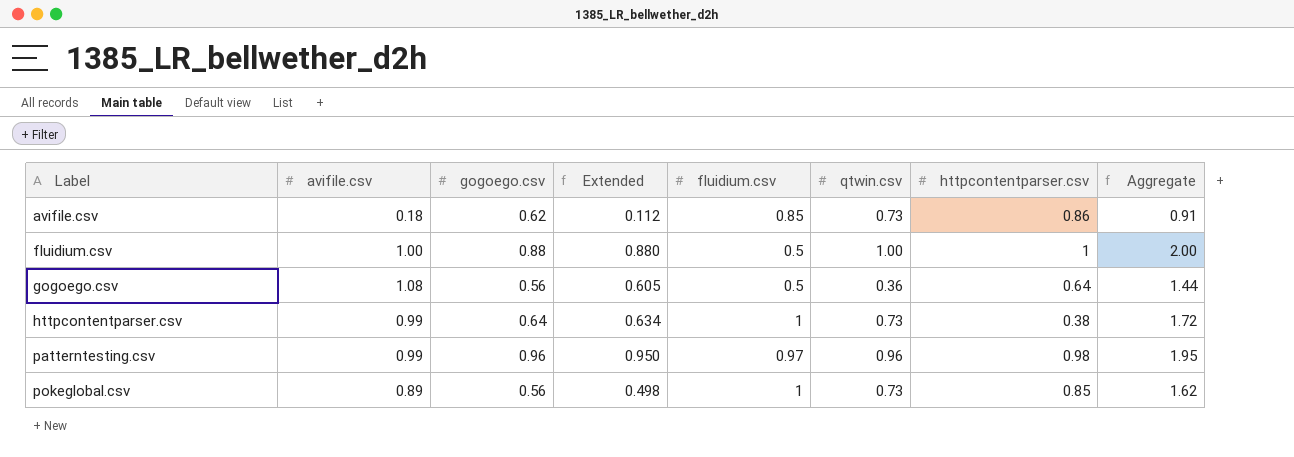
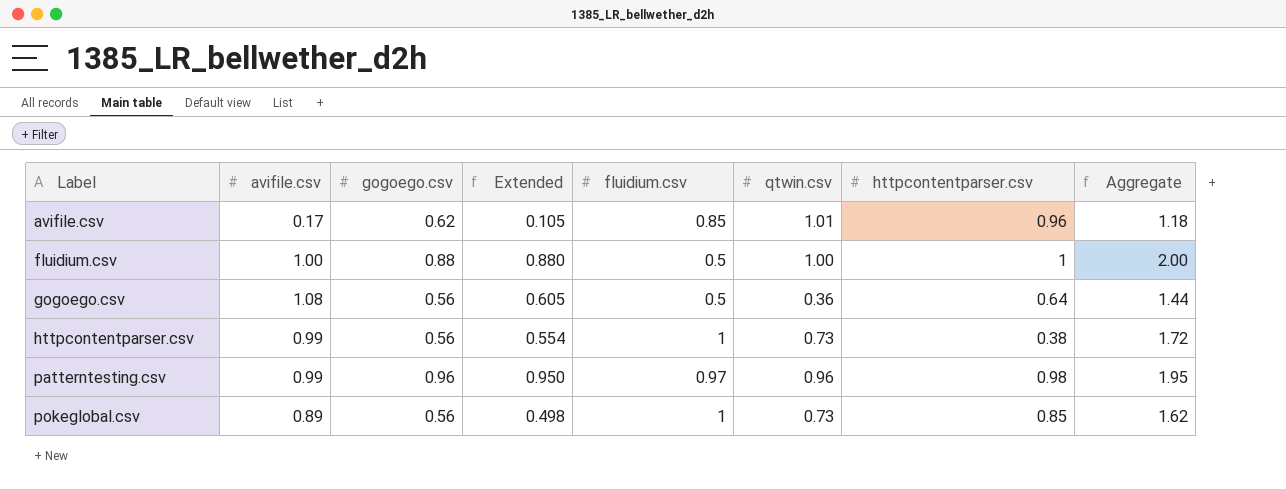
avifile.csv | avifile.csv: 0.18 -> 0.17
avifile.csv | Extended: 0.112 -> 0.105
avifile.csv | qtwin.csv: 0.73 -> 1.01
avifile.csv | httpcontentparser.csv: 0.86 -> 0.96
avifile.csv | Aggregate: 0.91 -> 1.18
httpcontentparser.csv | gogoego.csv: 0.64 -> 0.56
httpcontentparser.csv | Extended: 0.634 -> 0.554

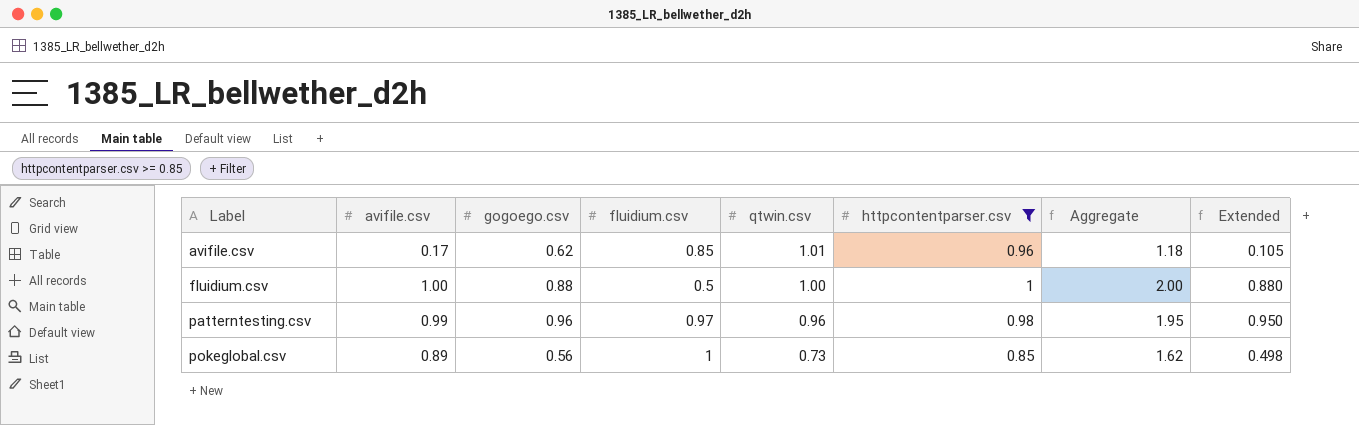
filter: none -> httpcontentparser.csv >= 0.85
column Extended | position: 4 -> 8

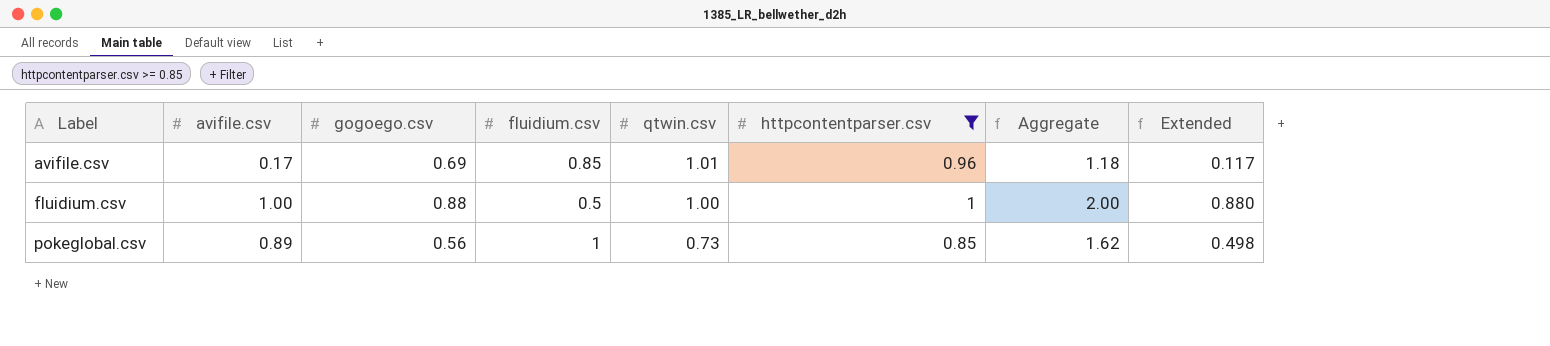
row patterntesting.csv: 0.99 | 0.96 | 0.97 | 0.96 | 0.98 | 1.95 | 0.950 -> none
avifile.csv | gogoego.csv: 0.62 -> 0.69
avifile.csv | Extended: 0.105 -> 0.117

